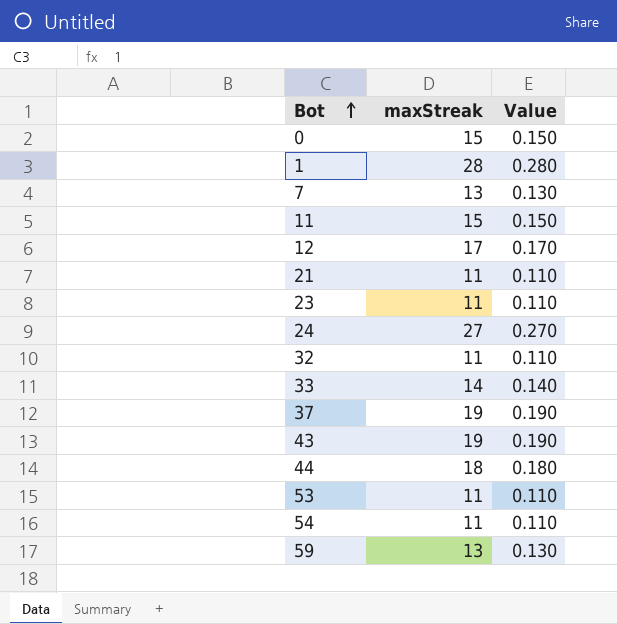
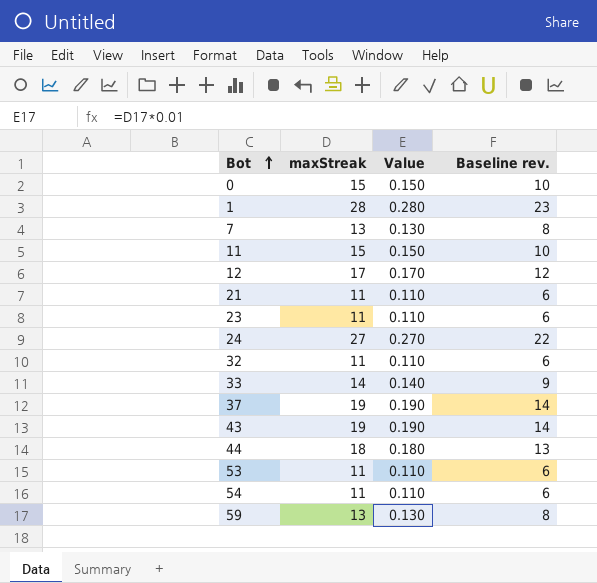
column Baseline rev. | formula: none -> [maxStreak] - 5

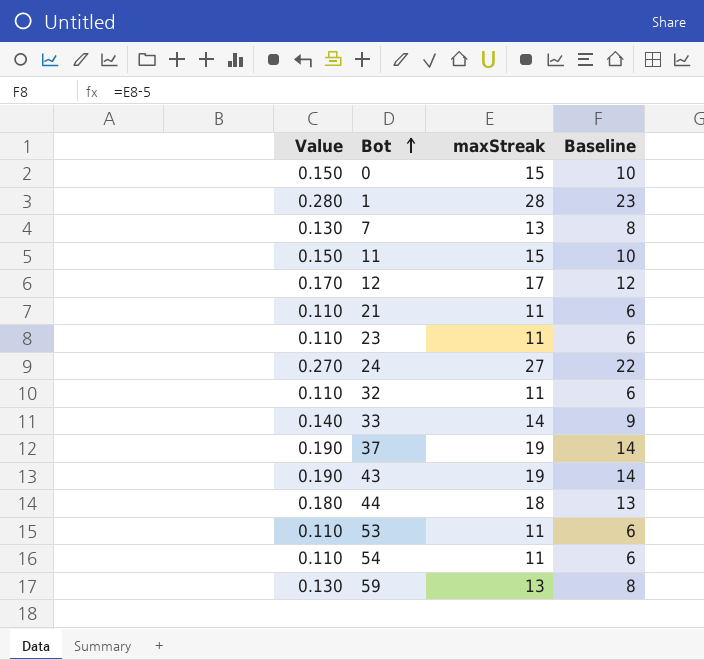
column Value | position: 3 -> 1
column name: Baseline rev. -> Baseline

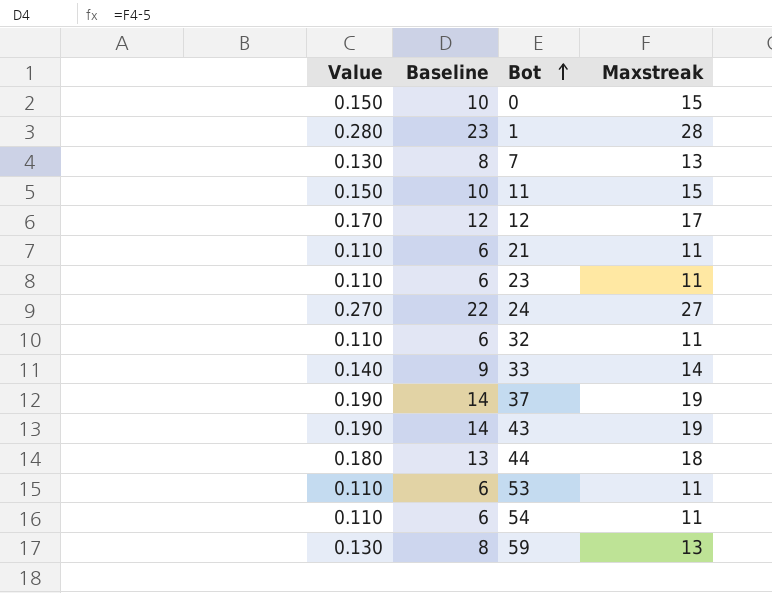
column Baseline | position: 4 -> 2
column name: maxStreak -> Maxstreak

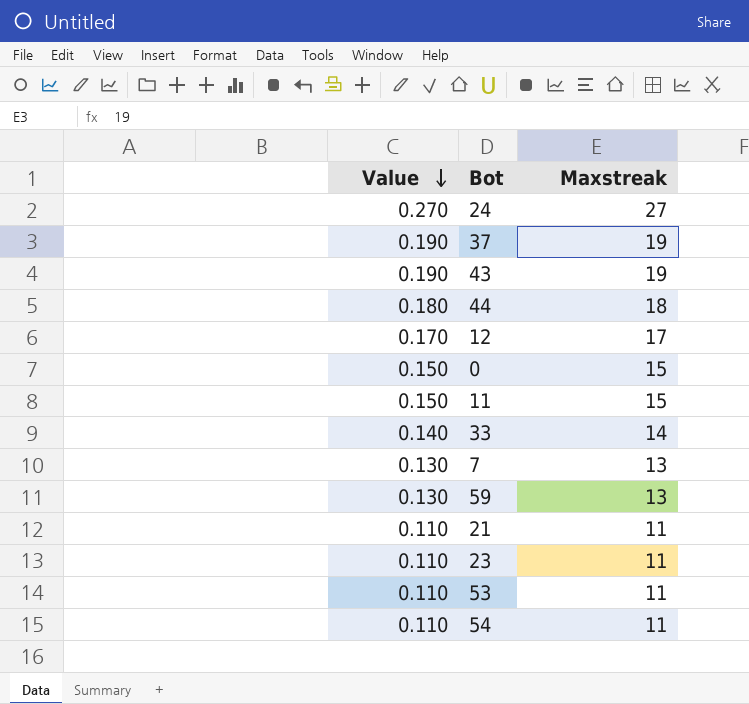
row order: Bot ascending -> Value descending
column Baseline | formula: [Maxstreak] - 5 -> none
row 1: 0.280 | 23 | 28 -> none
row 32: 0.110 | 6 | 11 -> none

